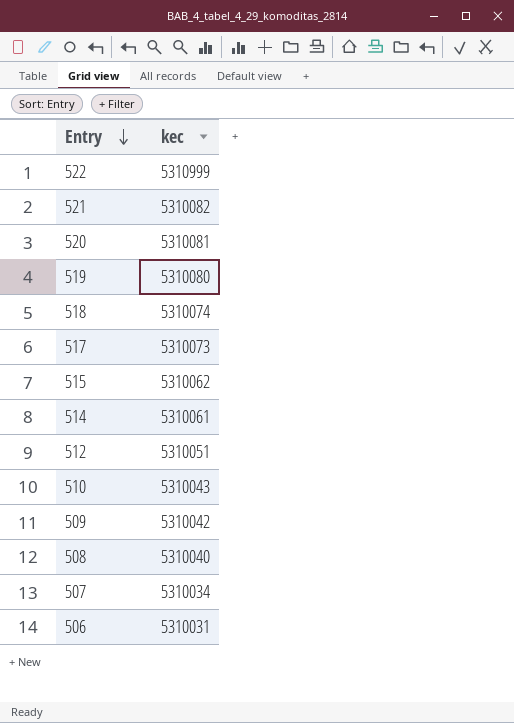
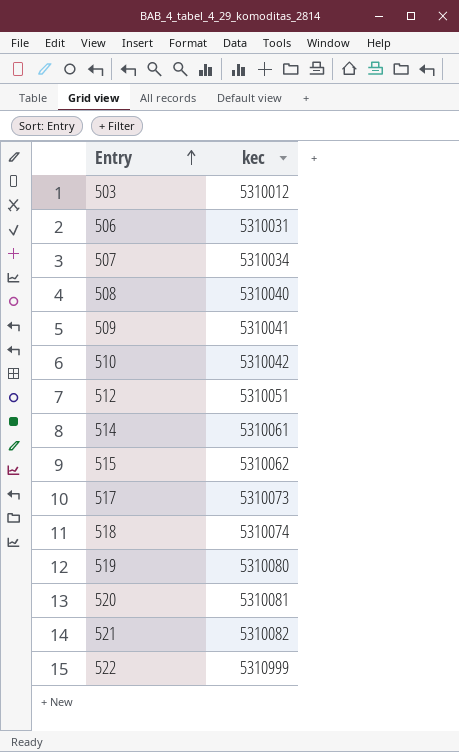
row order: Entry descending -> Entry ascending
row 503: none -> 5310012
509 | kec: 5310042 -> 5310041
510 | kec: 5310043 -> 5310042

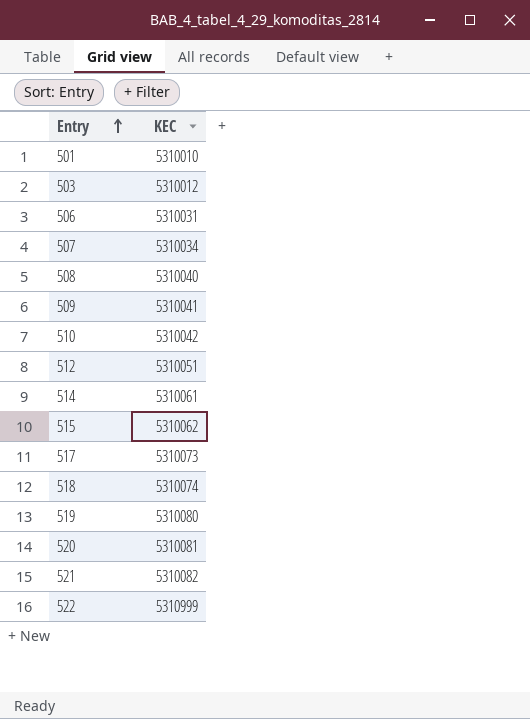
column name: kec -> KEC
row 501: none -> 5310010

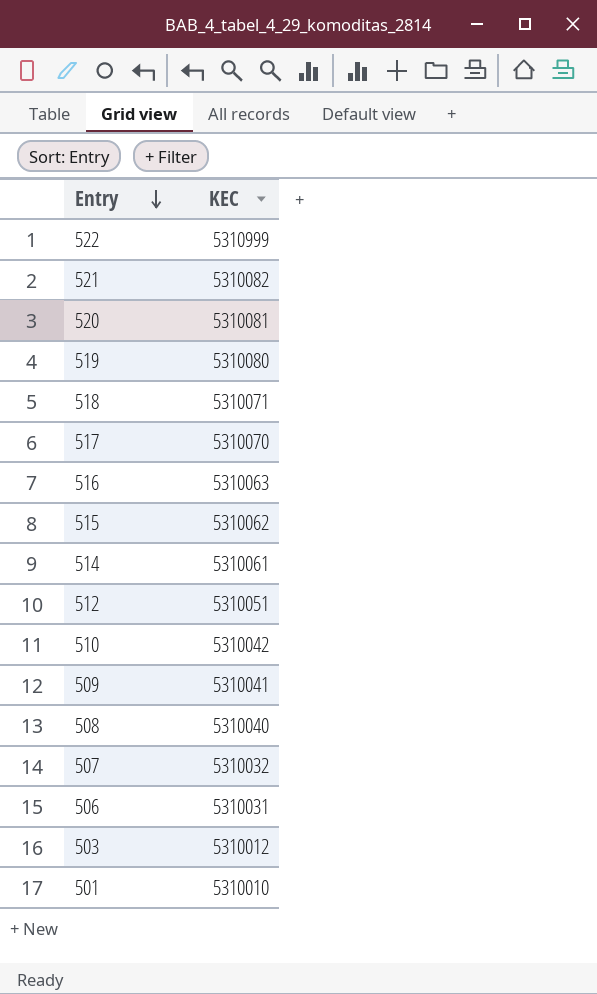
row order: Entry ascending -> Entry descending
518 | KEC: 5310074 -> 5310071
517 | KEC: 5310073 -> 5310070
row 516: none -> 5310063
507 | KEC: 5310034 -> 5310032

